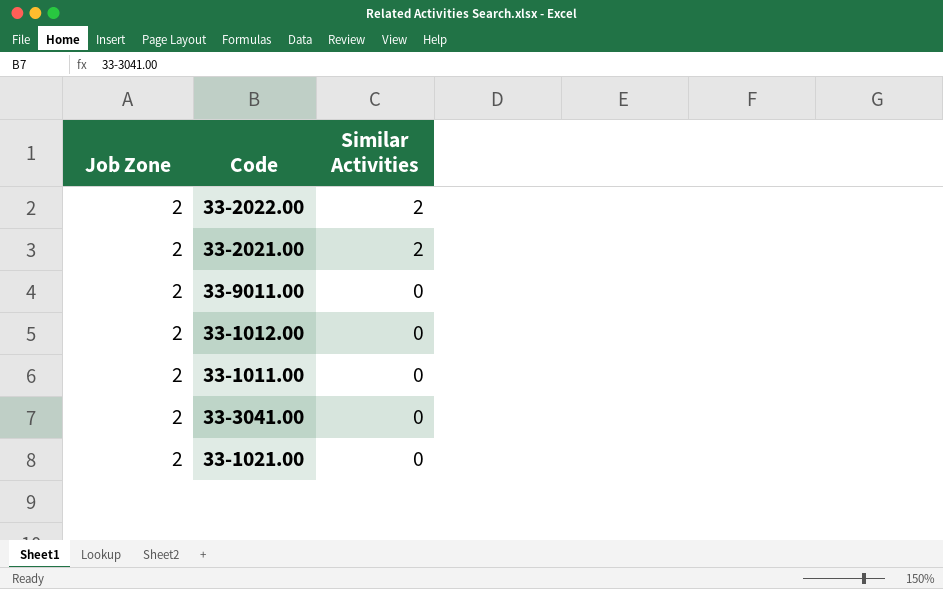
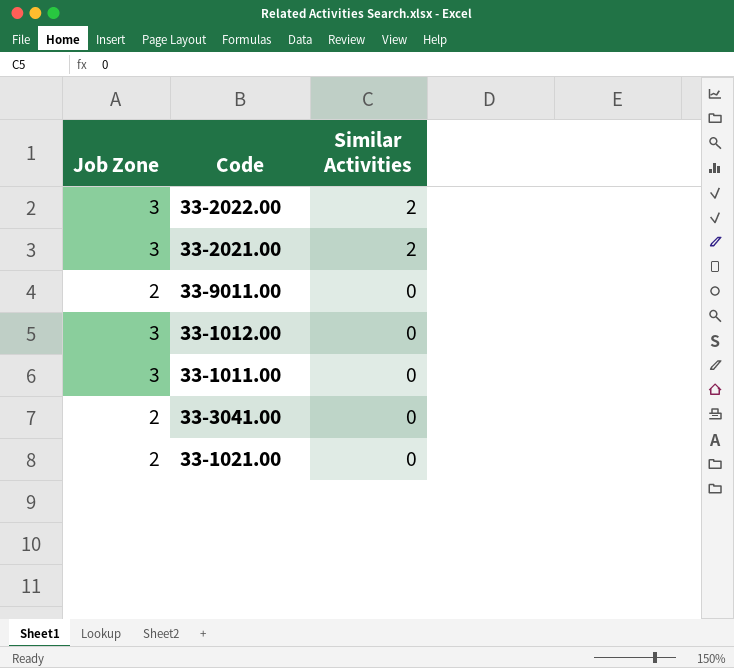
33-2022.00 | Job Zone: 2 -> 3
33-2021.00 | Job Zone: 2 -> 3
33-1012.00 | Job Zone: 2 -> 3
33-1011.00 | Job Zone: 2 -> 3

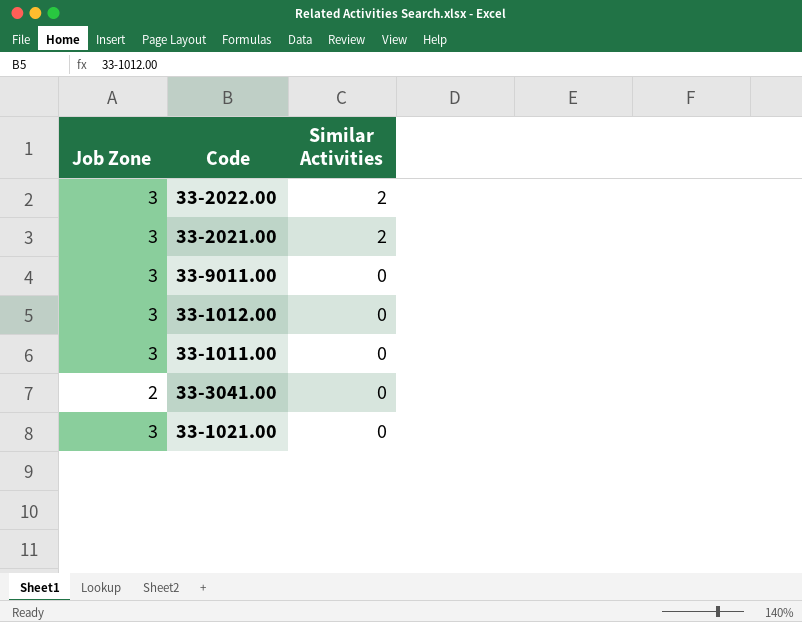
33-9011.00 | Job Zone: 2 -> 3
33-1021.00 | Job Zone: 2 -> 3

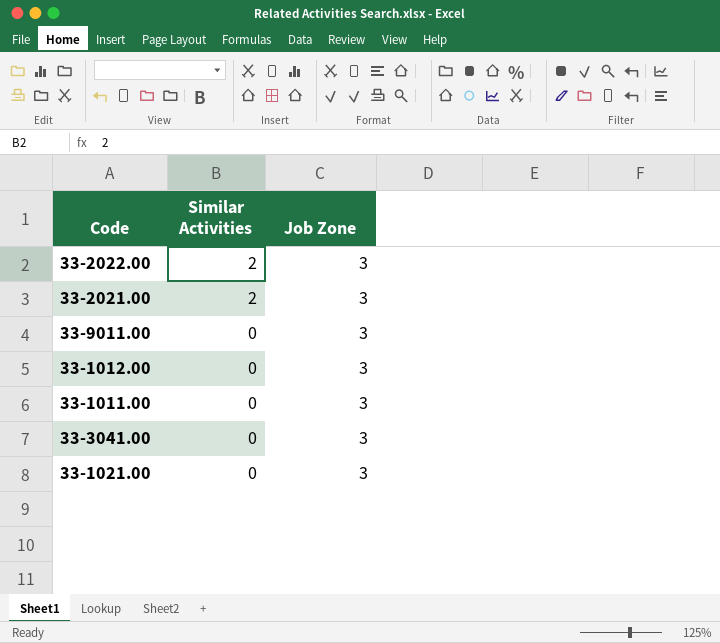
column Job Zone | position: 1 -> 3
33-3041.00 | Job Zone: 2 -> 3

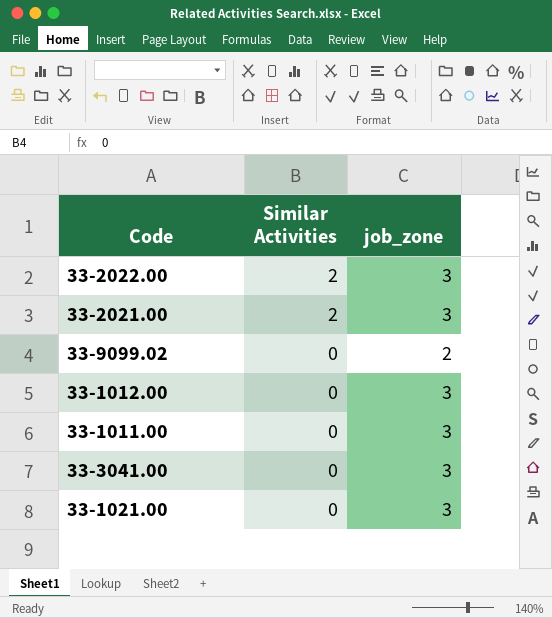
column name: Job Zone -> job_zone
row 33-9011.00: 0 | 3 -> none
row 33-9099.02: none -> 0 | 2

